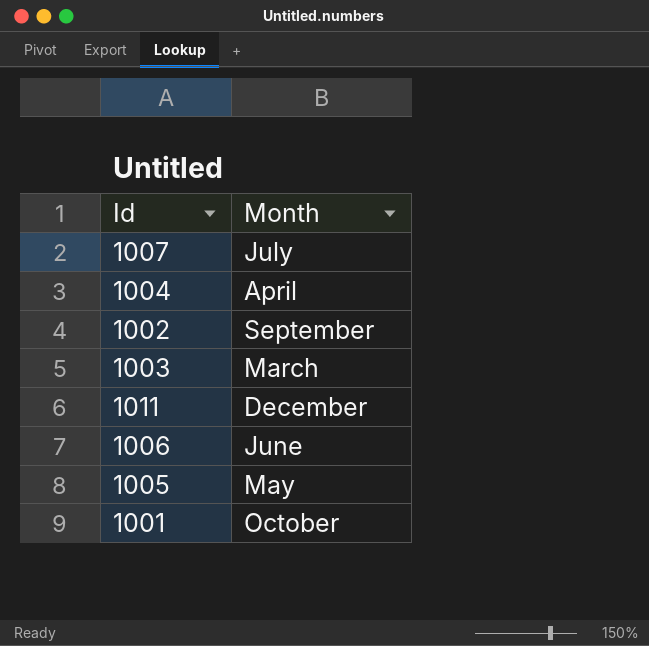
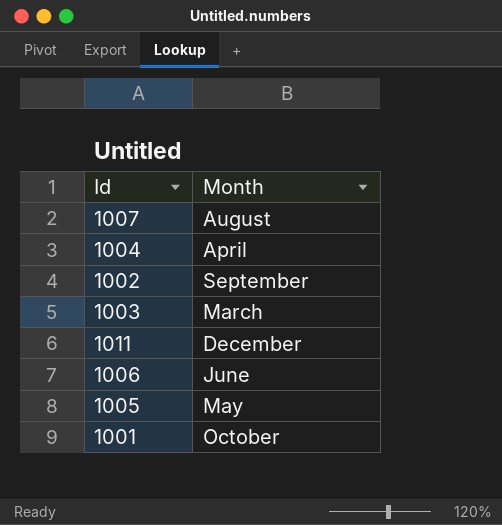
1007 | Month: July -> August

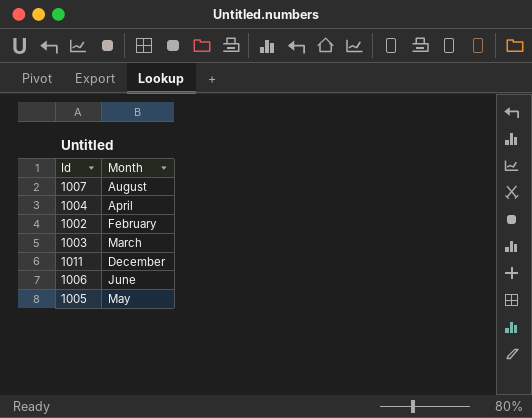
row 1001: October -> none
1002 | Month: September -> February

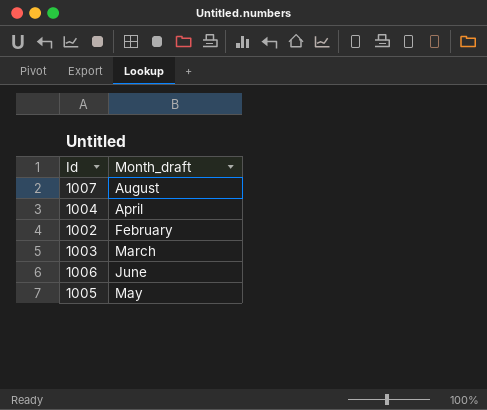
column name: Month -> Month_draft
row 1011: December -> none

